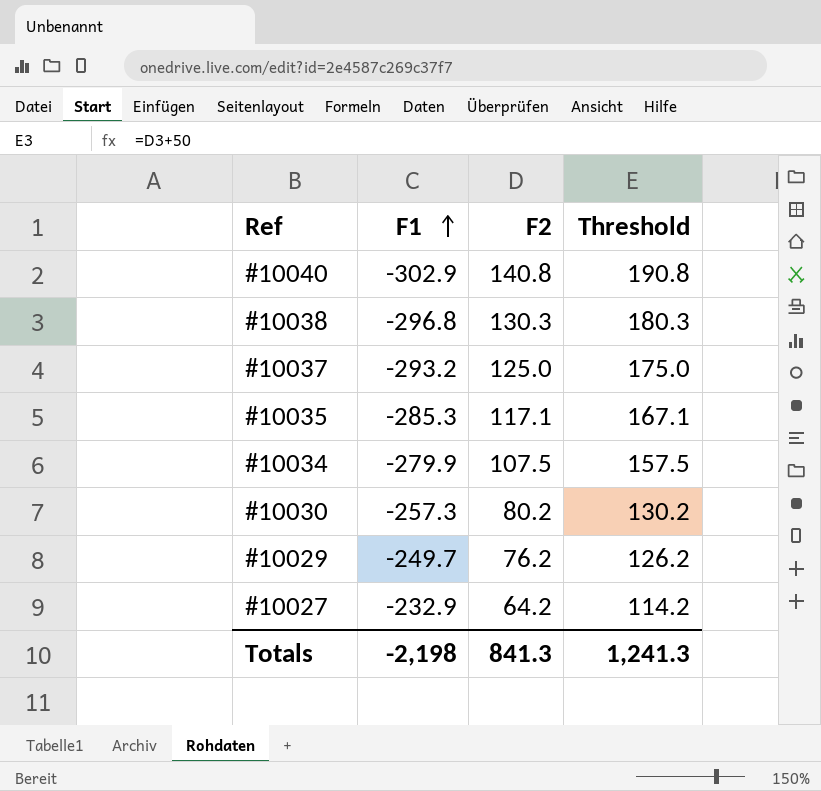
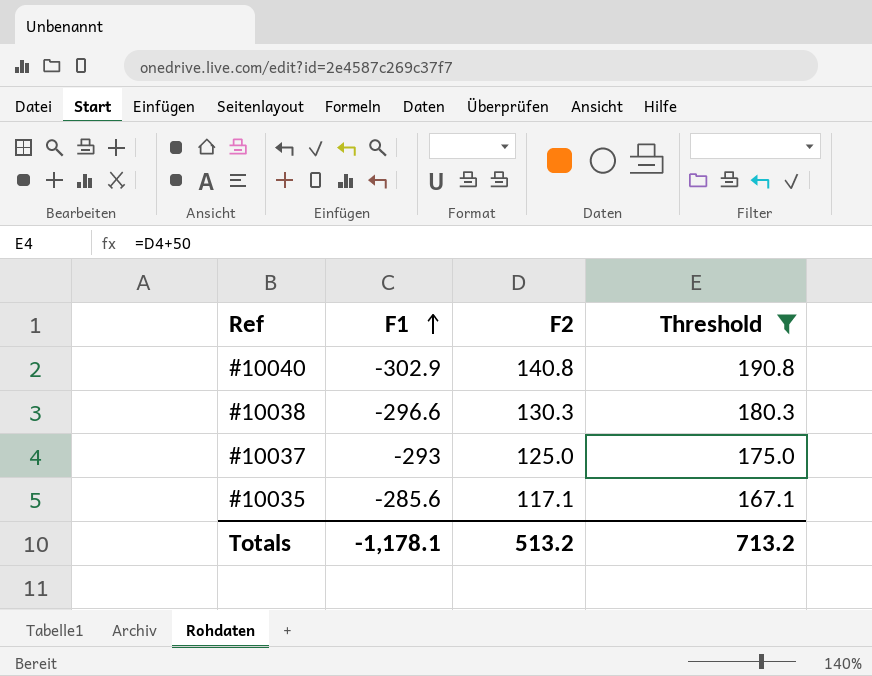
filter: none -> Threshold >= 167.1
#10038 | F1: -296.8 -> -296.6
#10037 | F1: -293.2 -> -293
#10035 | F1: -285.3 -> -285.6
Totals | F1: -2,198 -> -1,178.1
Totals | F2: 841.3 -> 513.2
Totals | Threshold: 1,241.3 -> 713.2

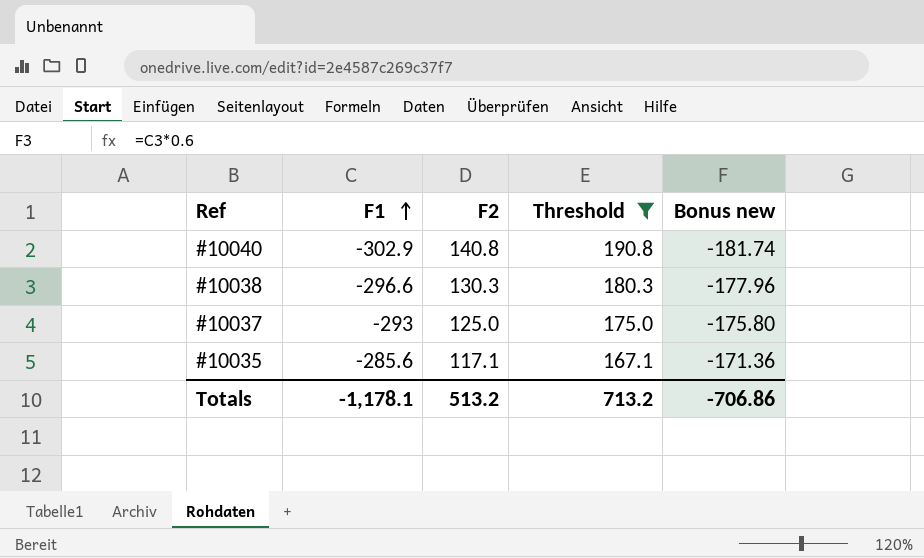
column Bonus new | formula: none -> [F1] * 0.6

